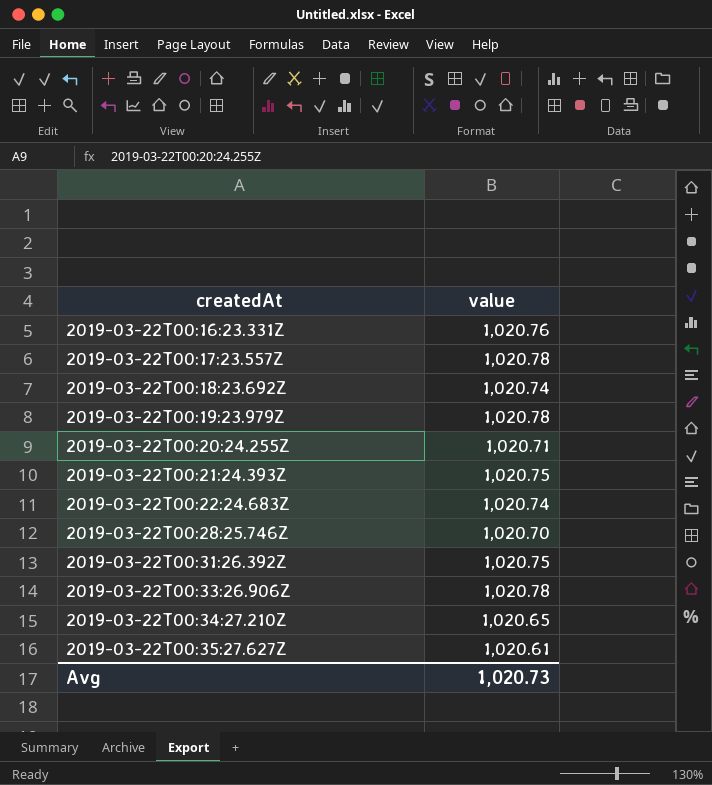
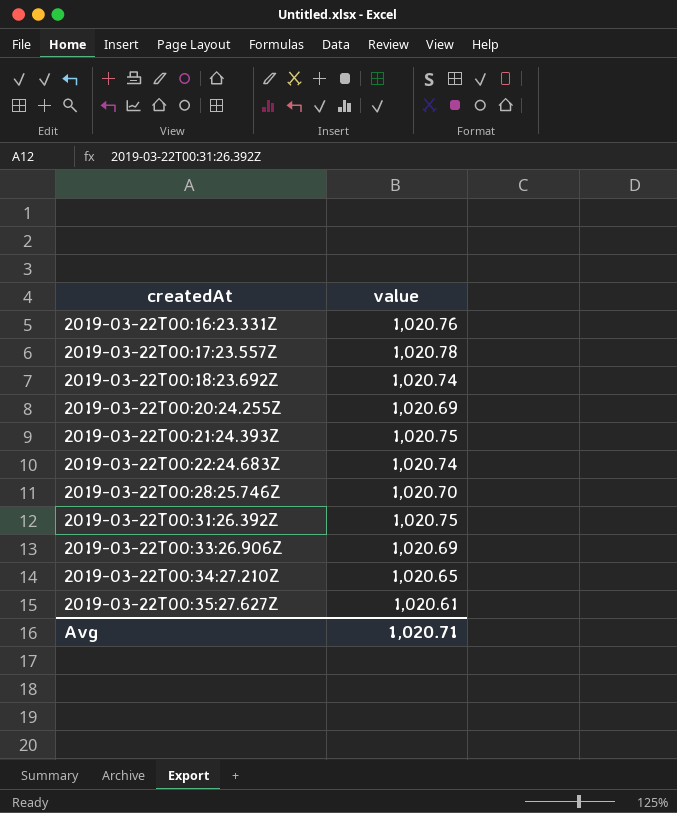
row 2019-03-22T00:19:23.979Z: 1,020.78 -> none
2019-03-22T00:20:24.255Z | value: 1,020.71 -> 1,020.69
2019-03-22T00:33:26.906Z | value: 1,020.78 -> 1,020.69
Avg | value: 1,020.73 -> 1,020.71

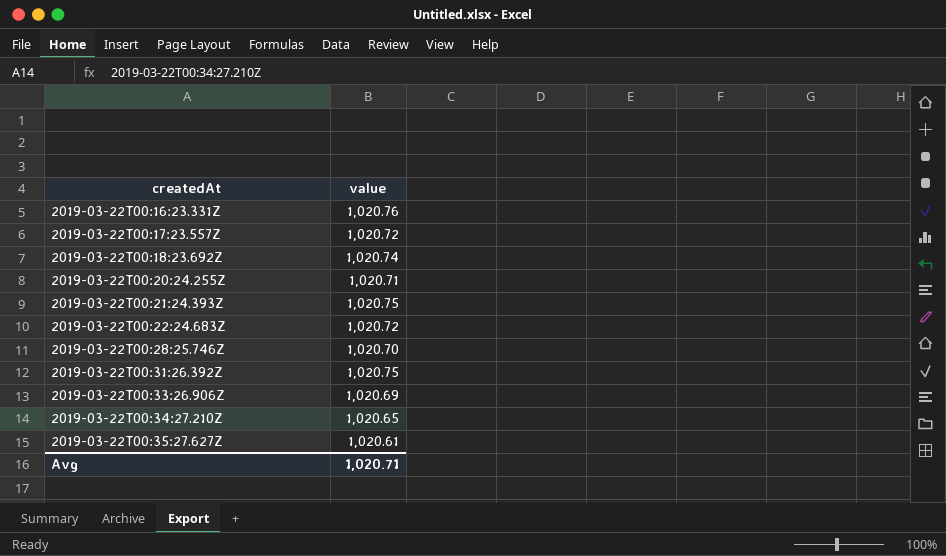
2019-03-22T00:17:23.557Z | value: 1,020.78 -> 1,020.72
2019-03-22T00:20:24.255Z | value: 1,020.69 -> 1,020.71
2019-03-22T00:22:24.683Z | value: 1,020.74 -> 1,020.72

